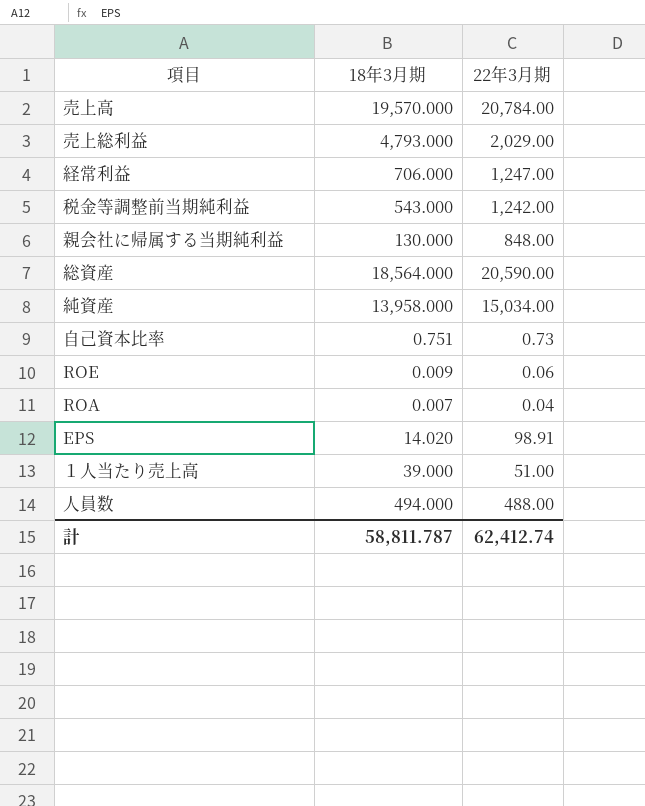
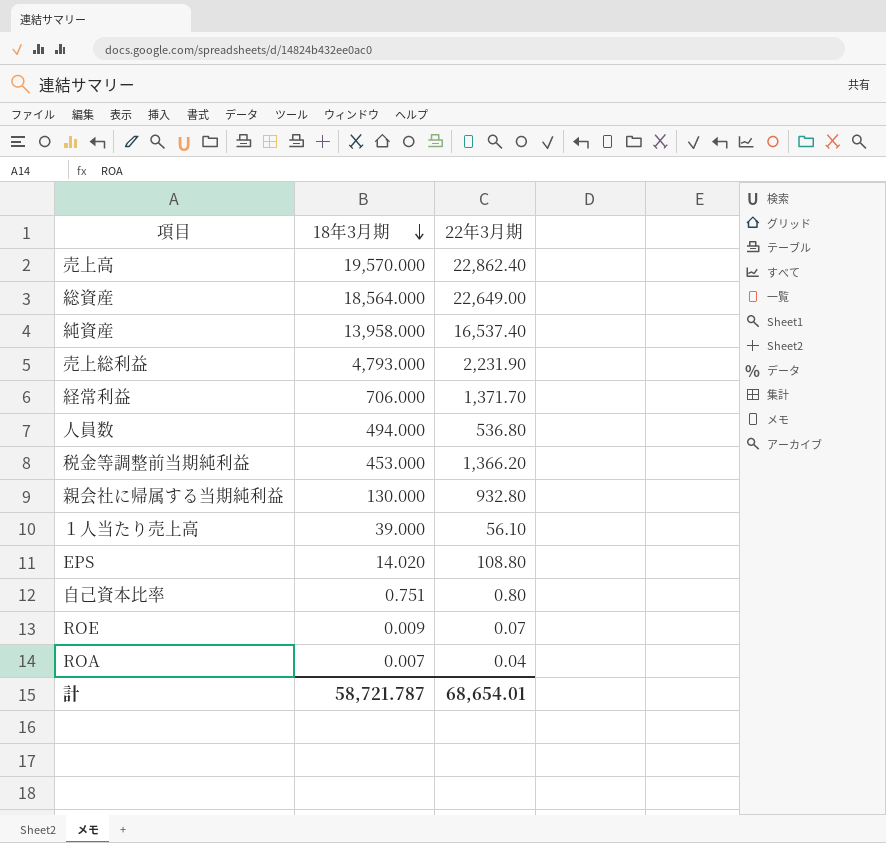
row order: none -> 18年3月期 descending
売上高 | 22年3月期: 20,784.00 -> 22,862.40
総資産 | 22年3月期: 20,590.00 -> 22,649.00
純資産 | 22年3月期: 15,034.00 -> 16,537.40
売上総利益 | 22年3月期: 2,029.00 -> 2,231.90
経常利益 | 22年3月期: 1,247.00 -> 1,371.70
人員数 | 22年3月期: 488.00 -> 536.80
税金等調整前当期純利益 | 18年3月期: 543.000 -> 453.000
税金等調整前当期純利益 | 22年3月期: 1,242.00 -> 1,366.20
親会社に帰属する当期純利益 | 22年3月期: 848.00 -> 932.80
１人当たり売上高 | 22年3月期: 51.00 -> 56.10
EPS | 22年3月期: 98.91 -> 108.80
自己資本比率 | 22年3月期: 0.73 -> 0.80
ROE | 22年3月期: 0.06 -> 0.07
計 | 18年3月期: 58,811.787 -> 58,721.787
計 | 22年3月期: 62,412.74 -> 68,654.01

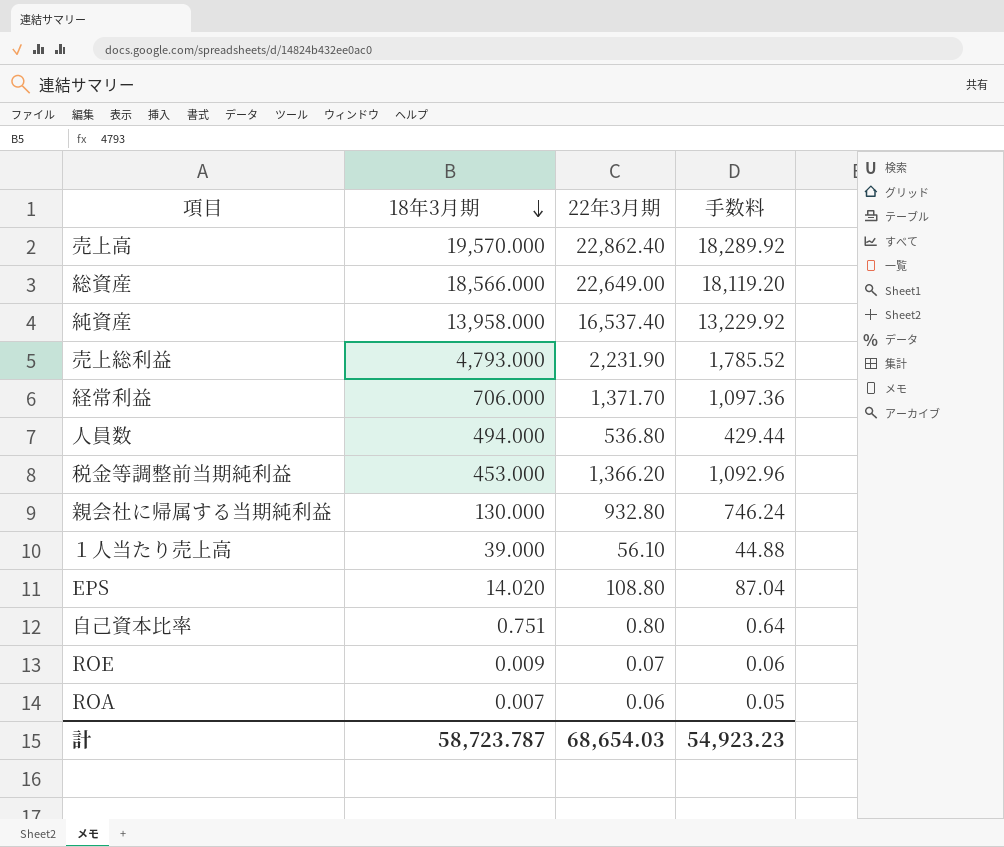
column 手数料 | formula: none -> [22年3月期] * 0.8
総資産 | 18年3月期: 18,564.000 -> 18,566.000
ROA | 22年3月期: 0.04 -> 0.06
計 | 18年3月期: 58,721.787 -> 58,723.787
計 | 22年3月期: 68,654.01 -> 68,654.03

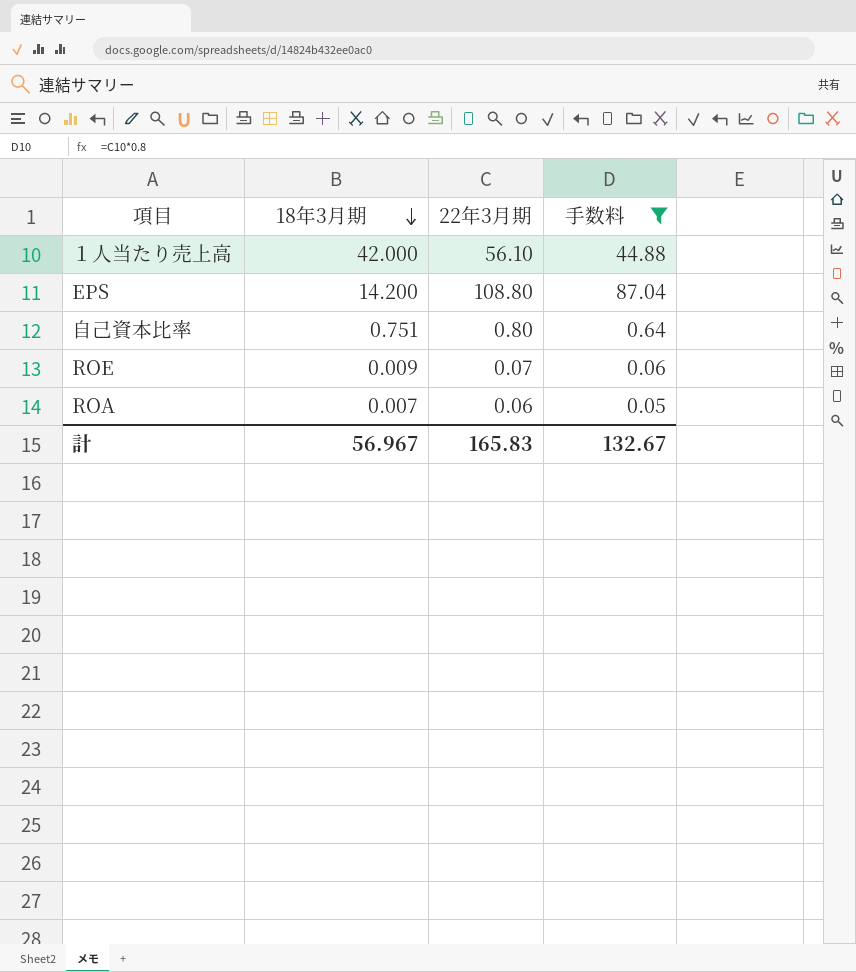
filter: none -> 手数料 <= 87.04
１人当たり売上高 | 18年3月期: 39.000 -> 42.000
EPS | 18年3月期: 14.020 -> 14.200
計 | 18年3月期: 58,723.787 -> 56.967
計 | 22年3月期: 68,654.03 -> 165.83
計 | 手数料: 54,923.23 -> 132.67

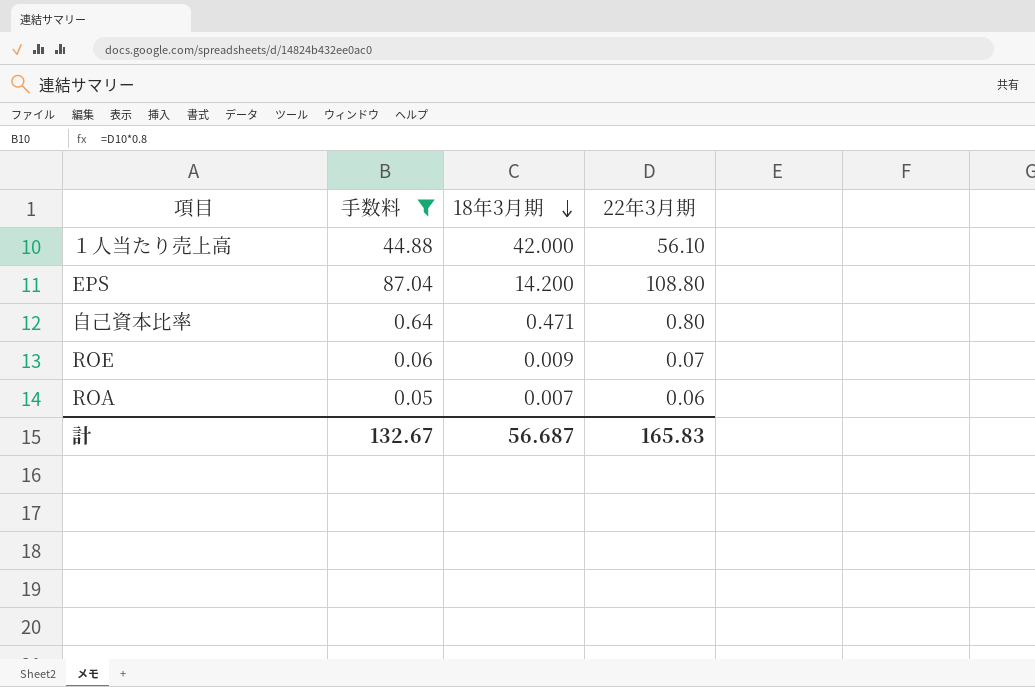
column 手数料 | position: 4 -> 2
自己資本比率 | 18年3月期: 0.751 -> 0.471
計 | 18年3月期: 56.967 -> 56.687

